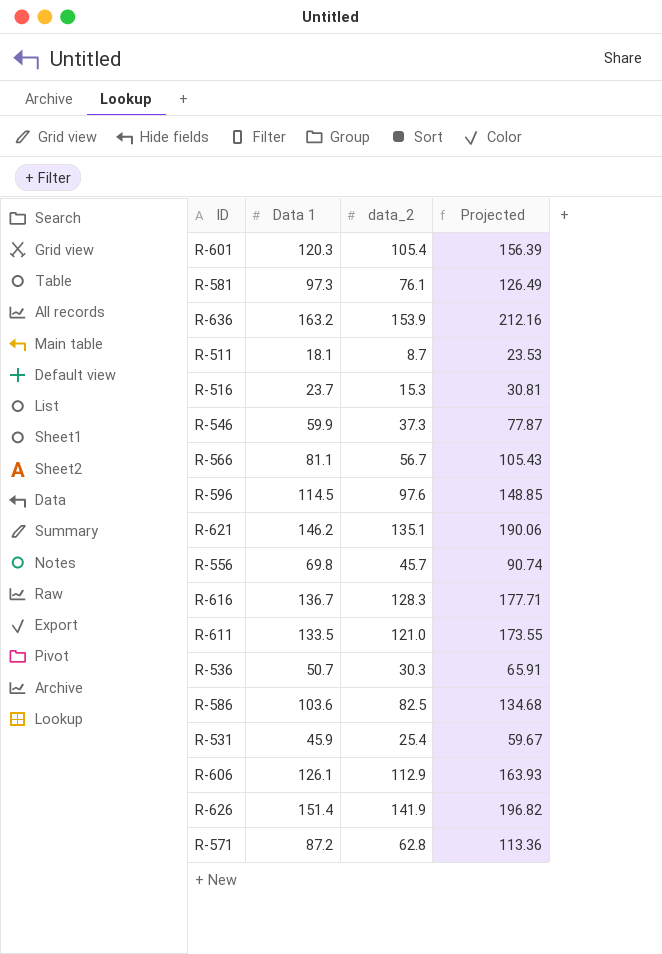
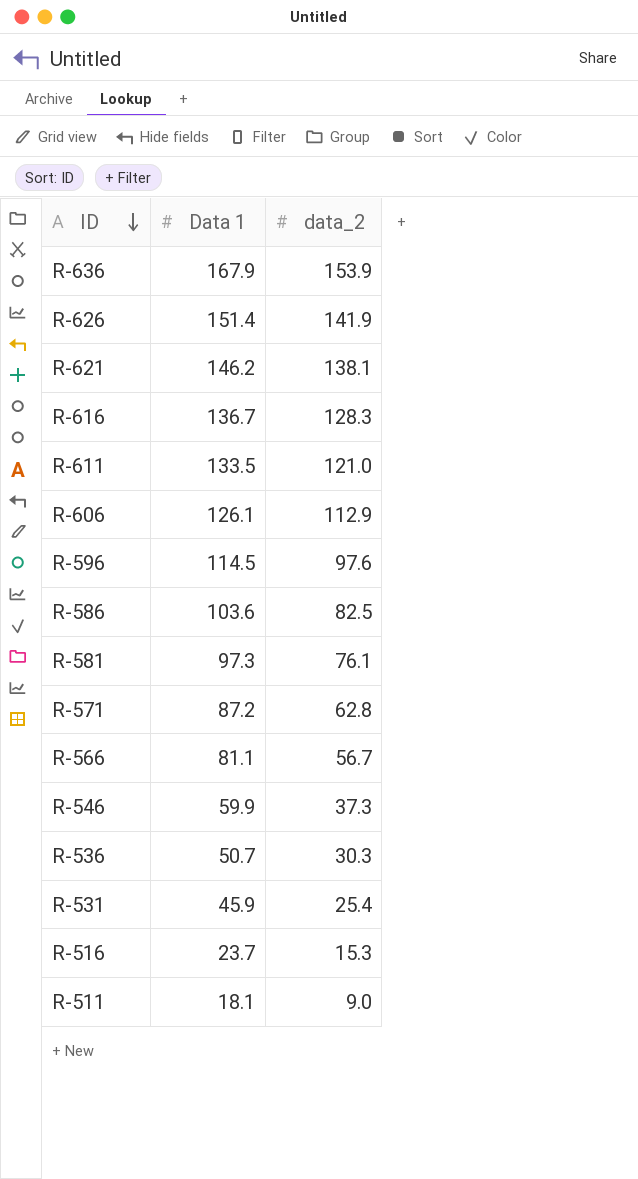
row order: none -> ID descending
column Projected | formula: [Data 1] * 1.3 -> none
row R-601: 120.3 | 105.4 | 156.39 -> none
row R-556: 69.8 | 45.7 | 90.74 -> none
R-636 | Data 1: 163.2 -> 167.9
R-621 | data_2: 135.1 -> 138.1
R-511 | data_2: 8.7 -> 9.0

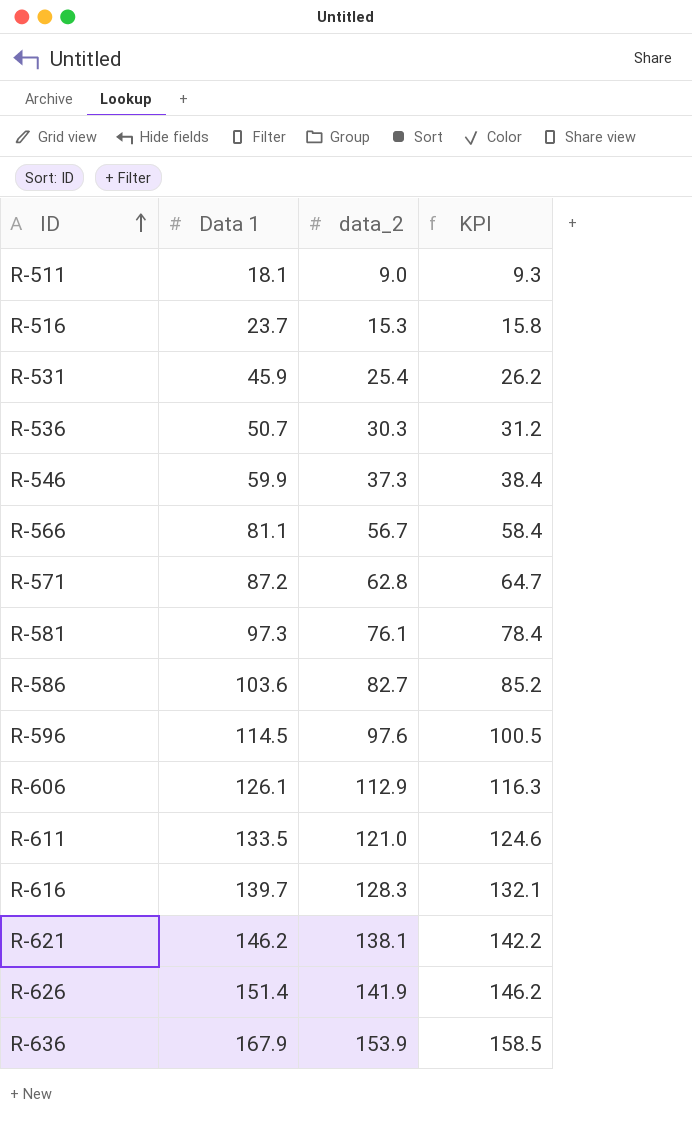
row order: ID descending -> ID ascending
column KPI | formula: none -> [data_2] * 1.03
R-586 | data_2: 82.5 -> 82.7
R-616 | Data 1: 136.7 -> 139.7

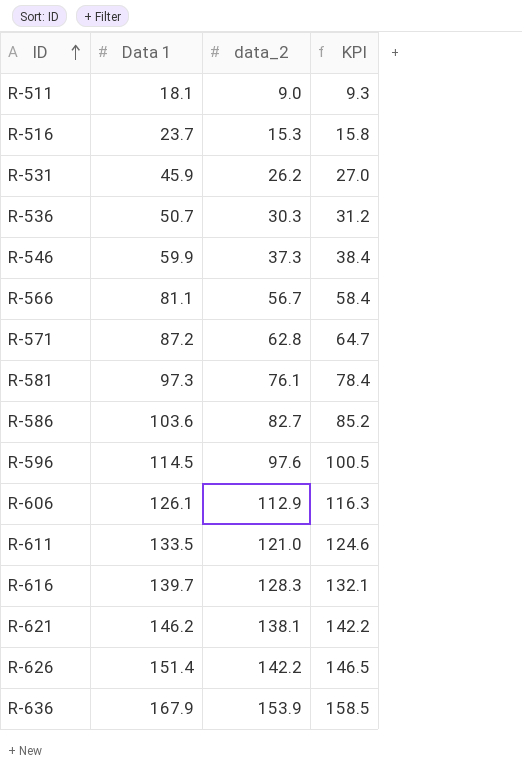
R-531 | data_2: 25.4 -> 26.2
R-531 | KPI: 26.2 -> 27.0
R-626 | data_2: 141.9 -> 142.2
R-626 | KPI: 146.2 -> 146.5

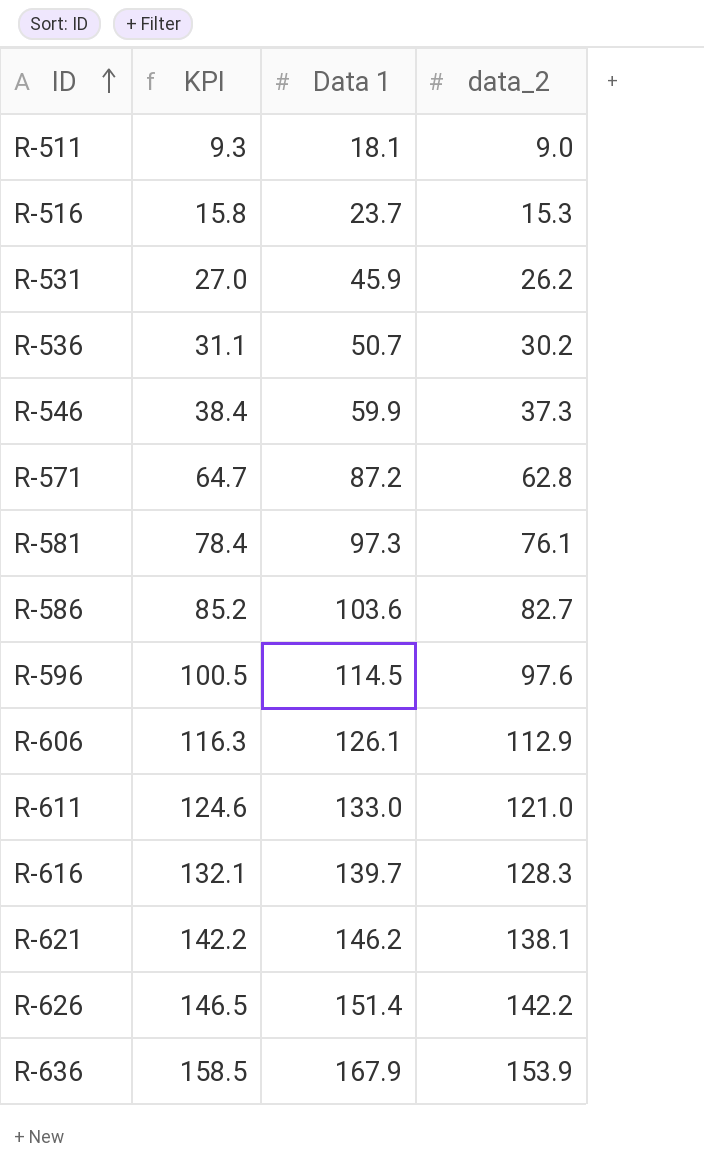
column KPI | position: 4 -> 2
row R-566: 81.1 | 56.7 | 58.4 -> none
R-536 | KPI: 31.2 -> 31.1
R-536 | data_2: 30.3 -> 30.2
R-611 | Data 1: 133.5 -> 133.0

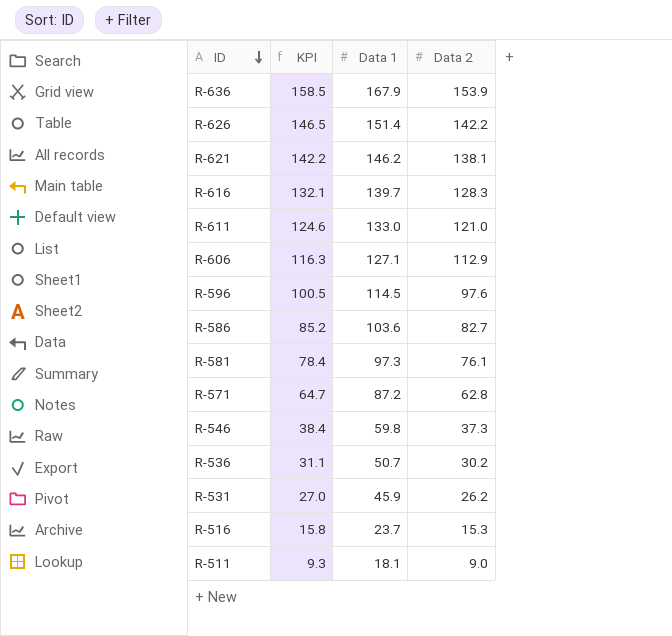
row order: ID ascending -> ID descending
column name: data_2 -> Data 2
R-606 | Data 1: 126.1 -> 127.1
R-546 | Data 1: 59.9 -> 59.8

